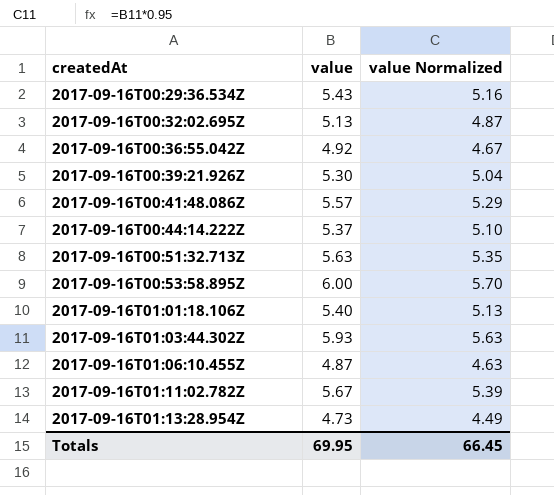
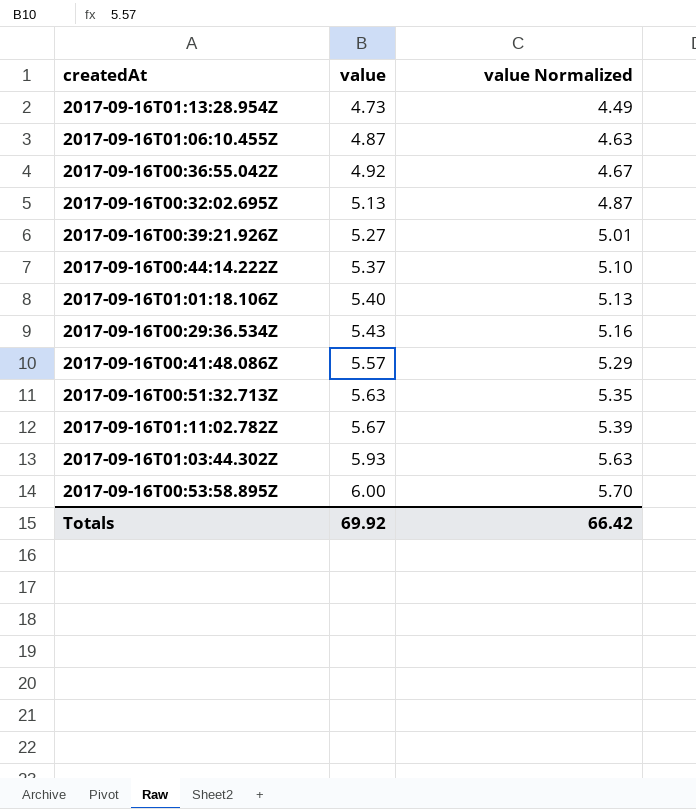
row order: createdAt ascending -> value ascending
2017-09-16T00:39:21.926Z | value: 5.30 -> 5.27
2017-09-16T00:39:21.926Z | value Normalized: 5.04 -> 5.01
Totals | value: 69.95 -> 69.92
Totals | value Normalized: 66.45 -> 66.42

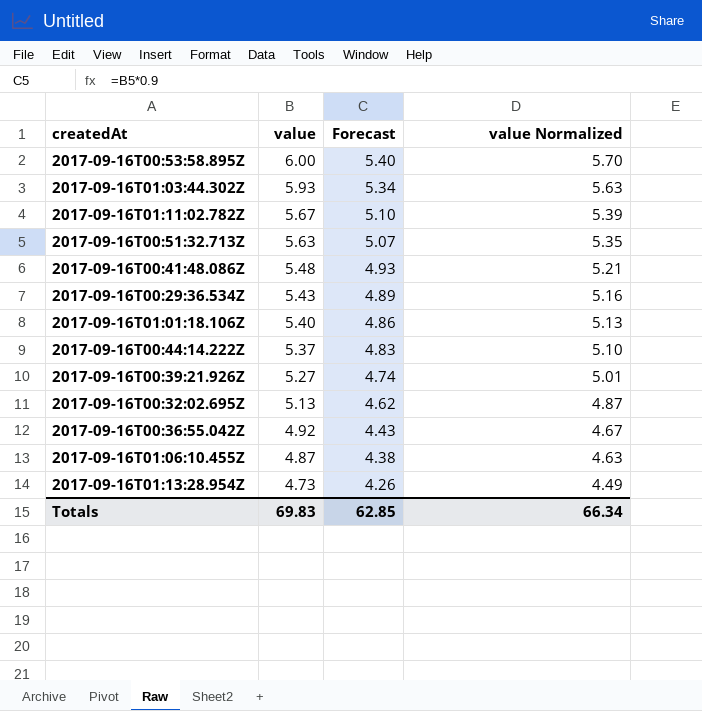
row order: value ascending -> value descending
column Forecast | formula: none -> [value] * 0.9
2017-09-16T00:41:48.086Z | value: 5.57 -> 5.48
2017-09-16T00:41:48.086Z | value Normalized: 5.29 -> 5.21
Totals | value: 69.92 -> 69.83
Totals | value Normalized: 66.42 -> 66.34

